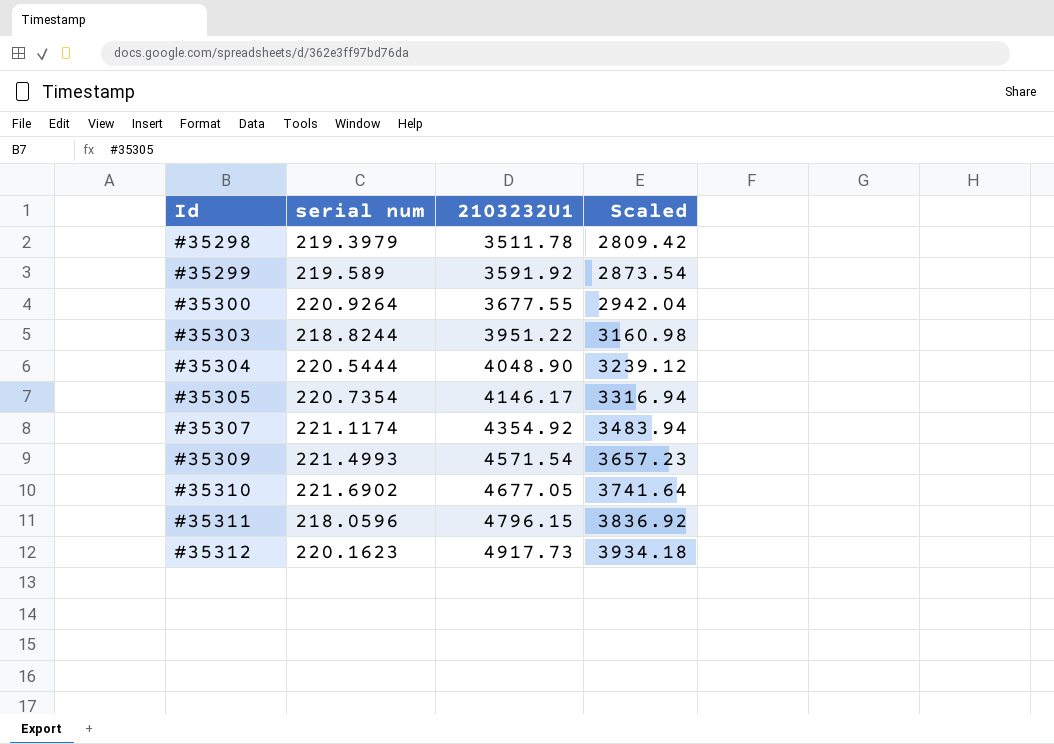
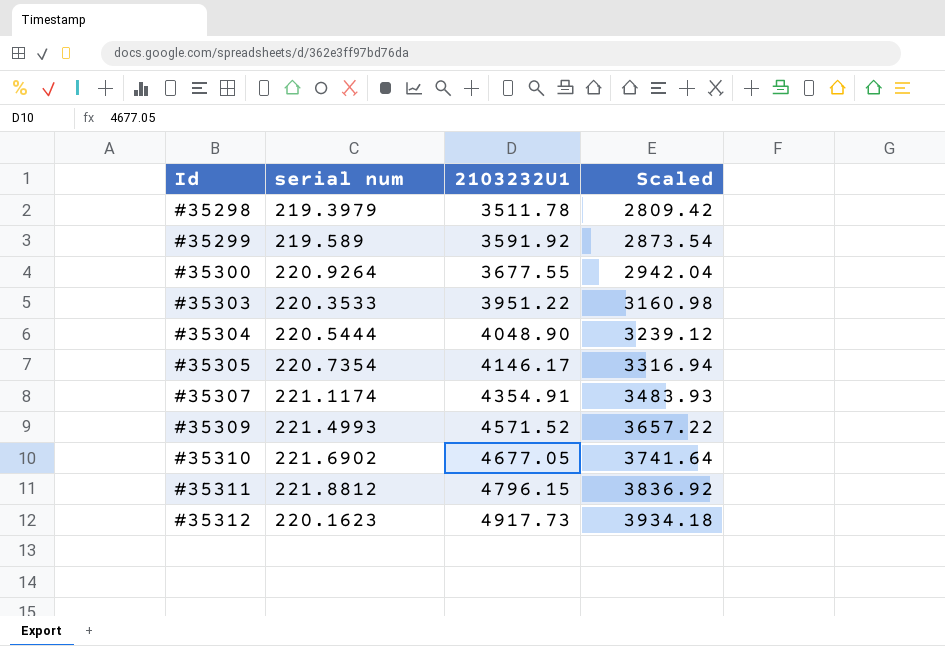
#35303 | serial num: 218.8244 -> 220.3533
#35307 | 2103232U1: 4354.92 -> 4354.91
#35307 | Scaled: 3483.94 -> 3483.93
#35309 | 2103232U1: 4571.54 -> 4571.52
#35309 | Scaled: 3657.23 -> 3657.22
#35311 | serial num: 218.0596 -> 221.8812

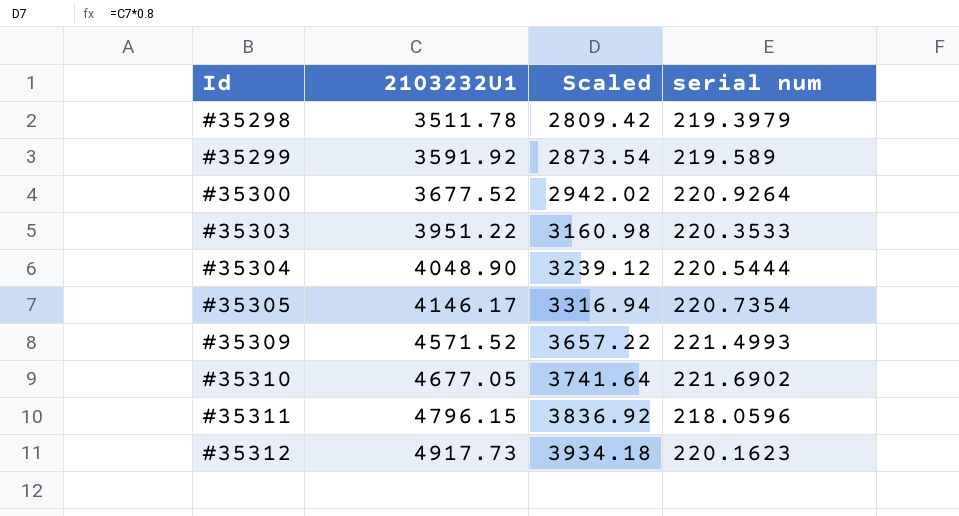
column serial num | position: 2 -> 4
row #35307: 221.1174 | 4354.91 | 3483.93 -> none
#35300 | 2103232U1: 3677.55 -> 3677.52
#35300 | Scaled: 2942.04 -> 2942.02
#35311 | serial num: 221.8812 -> 218.0596

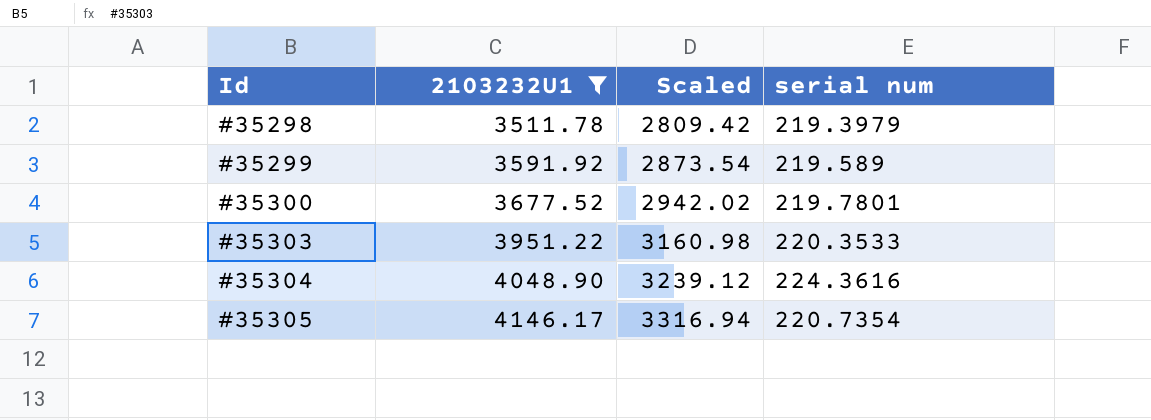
filter: none -> 2103232U1 <= 4146.17
#35300 | serial num: 220.9264 -> 219.7801
#35304 | serial num: 220.5444 -> 224.3616

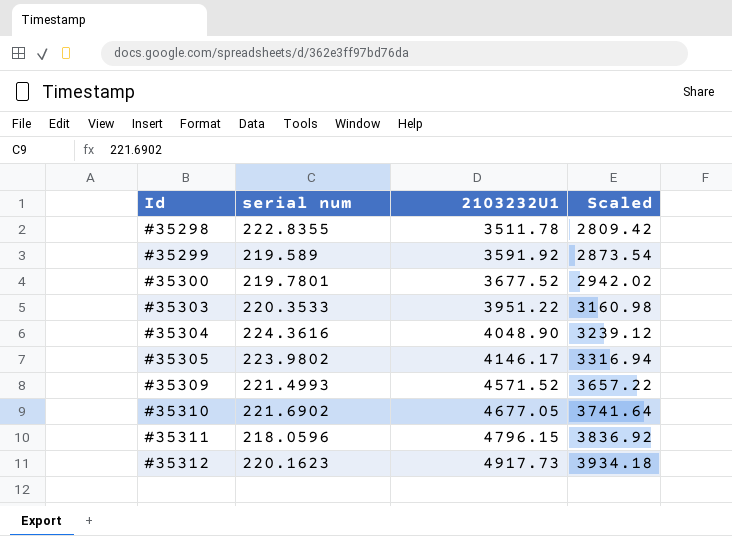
filter: 2103232U1 <= 4146.17 -> none
column serial num | position: 4 -> 2
#35298 | serial num: 219.3979 -> 222.8355
#35305 | serial num: 220.7354 -> 223.9802

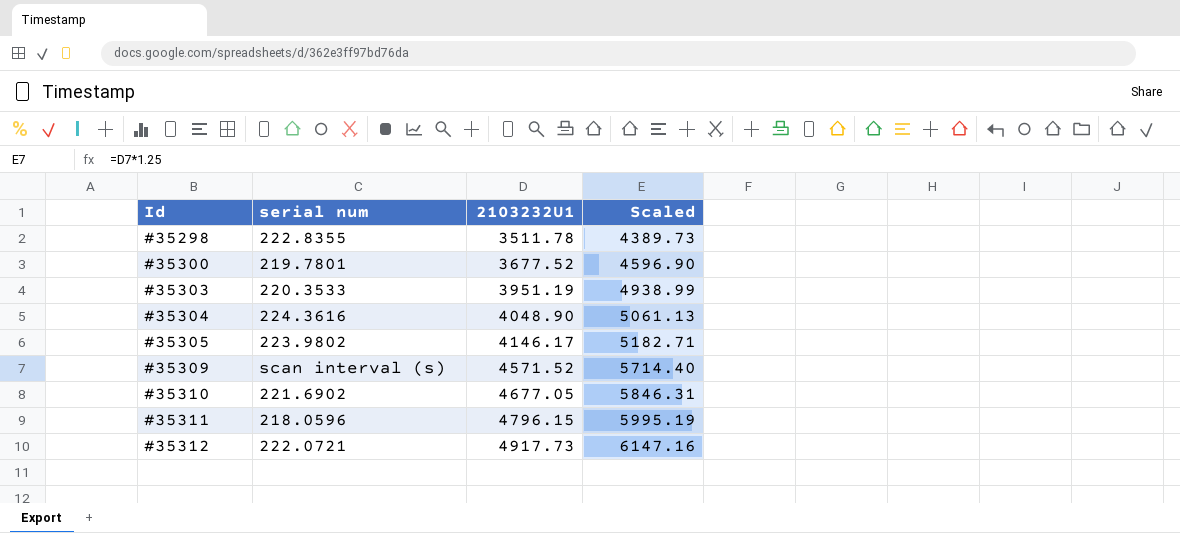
column Scaled | formula: [2103232U1] * 0.8 -> [2103232U1] * 1.25
row #35299: 219.589 | 3591.92 | 2873.54 -> none
#35303 | 2103232U1: 3951.22 -> 3951.19
#35309 | serial num: 221.4993 -> scan interval (s)
#35312 | serial num: 220.1623 -> 222.0721

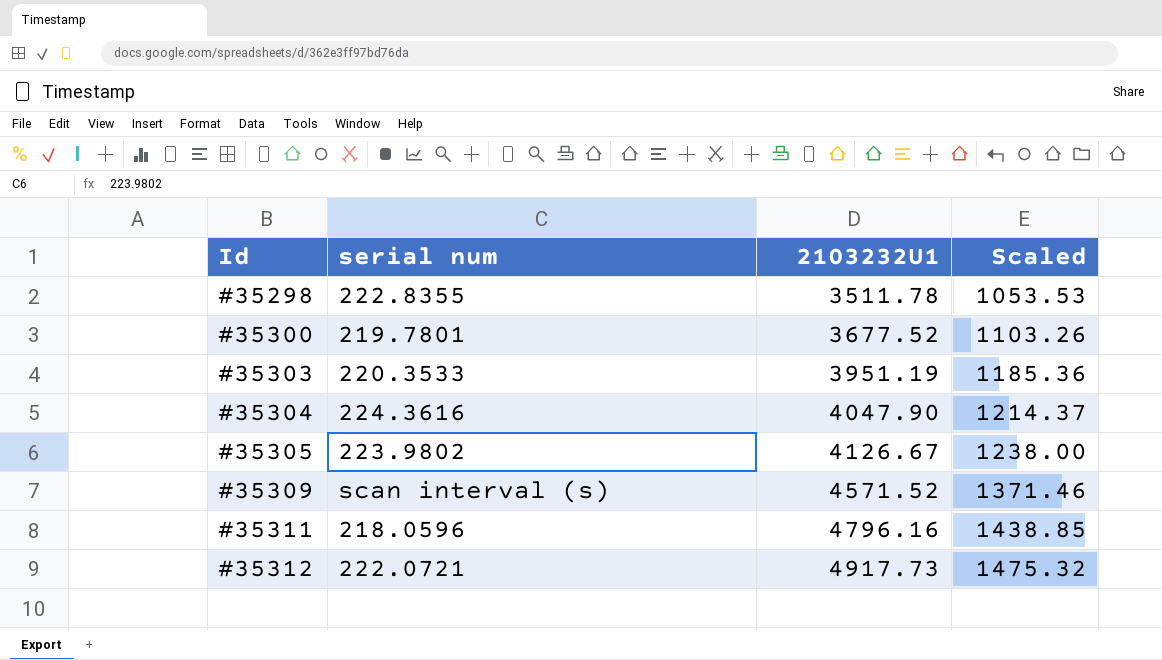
column Scaled | formula: [2103232U1] * 1.25 -> [2103232U1] * 0.3
row #35310: 221.6902 | 4677.05 | 5846.31 -> none
#35304 | 2103232U1: 4048.90 -> 4047.90
#35305 | 2103232U1: 4146.17 -> 4126.67
#35311 | 2103232U1: 4796.15 -> 4796.16

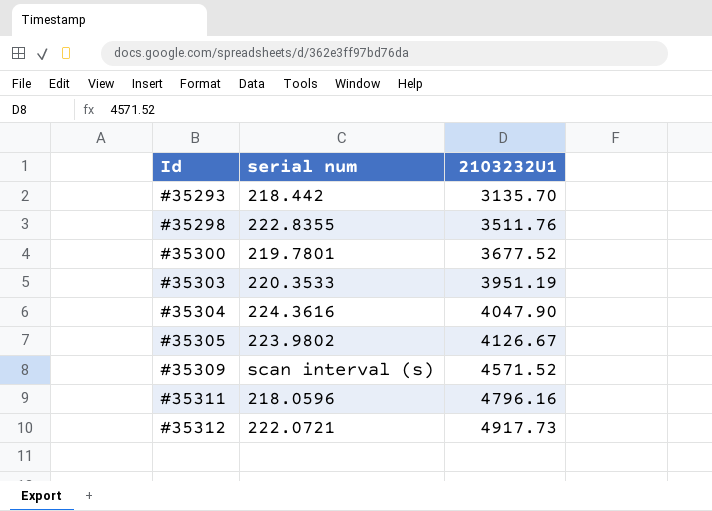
column Scaled | formula: [2103232U1] * 0.3 -> none
row #35293: none -> 218.442 | 3135.70
#35298 | 2103232U1: 3511.78 -> 3511.76

